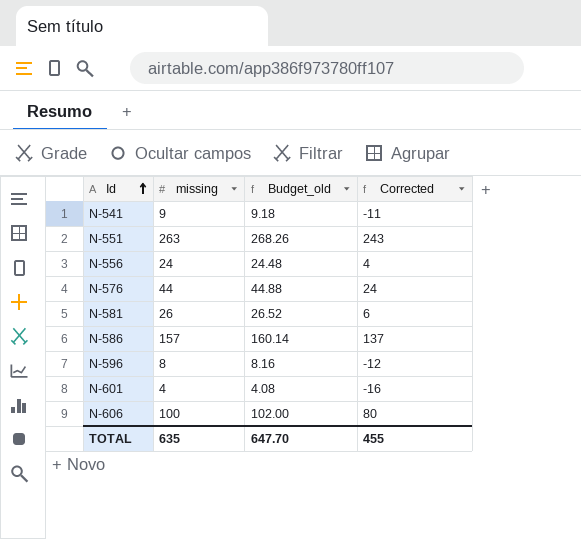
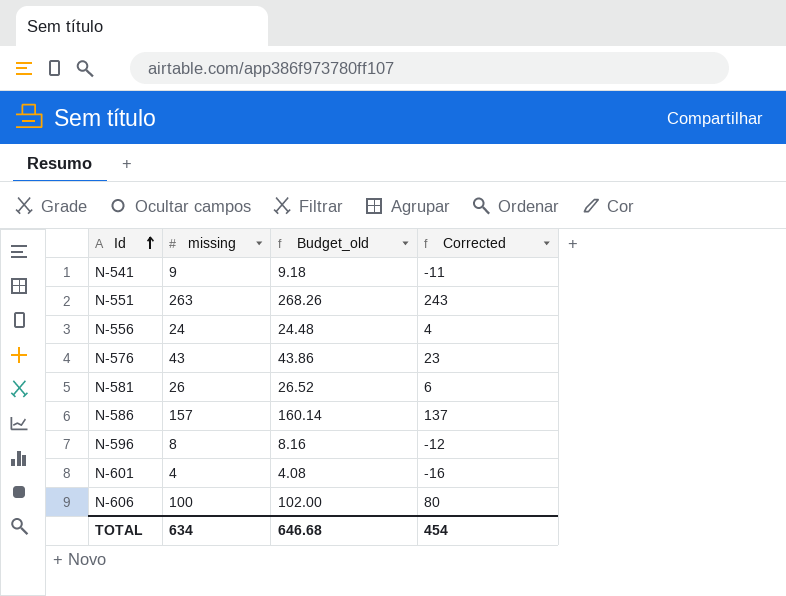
N-576 | missing: 44 -> 43
N-576 | Budget_old: 44.88 -> 43.86
N-576 | Corrected: 24 -> 23
TOTAL | missing: 635 -> 634
TOTAL | Budget_old: 647.70 -> 646.68
TOTAL | Corrected: 455 -> 454

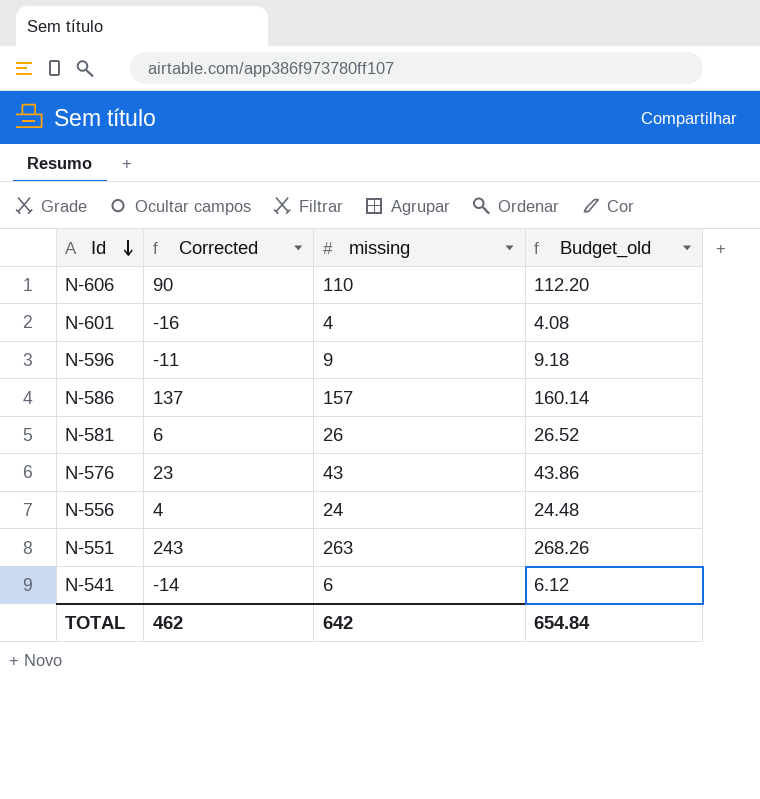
row order: Id ascending -> Id descending
column Corrected | position: 4 -> 2
N-606 | Corrected: 80 -> 90
N-606 | missing: 100 -> 110
N-606 | Budget_old: 102.00 -> 112.20
N-596 | Corrected: -12 -> -11
N-596 | missing: 8 -> 9
N-596 | Budget_old: 8.16 -> 9.18
N-541 | Corrected: -11 -> -14
N-541 | missing: 9 -> 6
N-541 | Budget_old: 9.18 -> 6.12
TOTAL | Corrected: 454 -> 462
TOTAL | missing: 634 -> 642
TOTAL | Budget_old: 646.68 -> 654.84

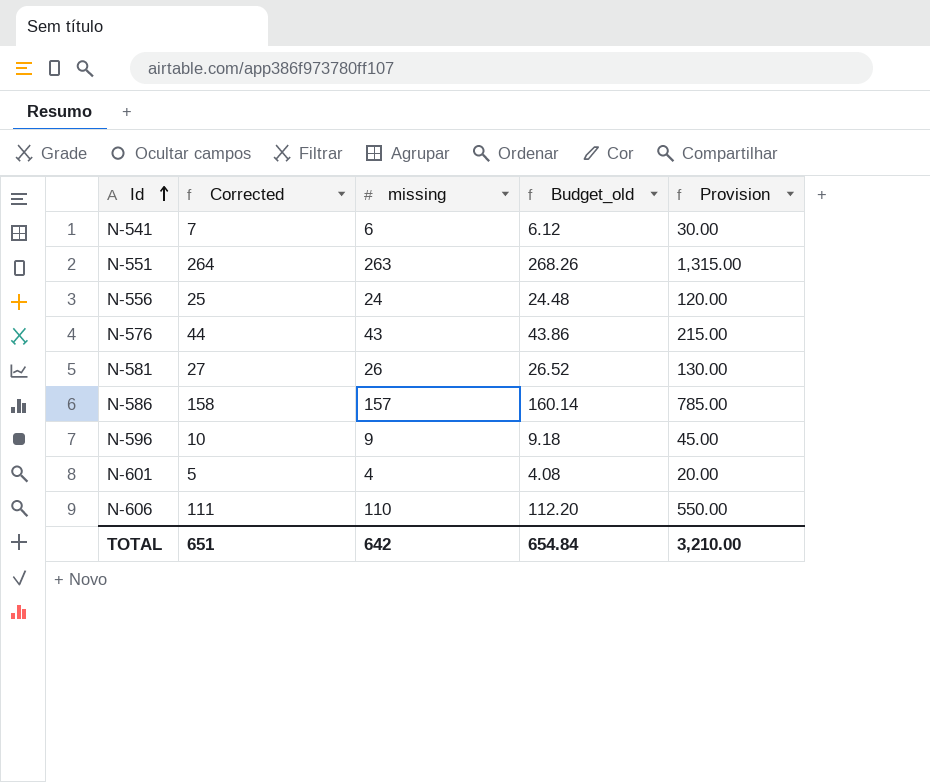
row order: Id descending -> Id ascending
column Corrected | formula: [missing] - 20 -> [missing] + 1
column Provision | formula: none -> [missing] * 5
TOTAL | Corrected: 462 -> 651

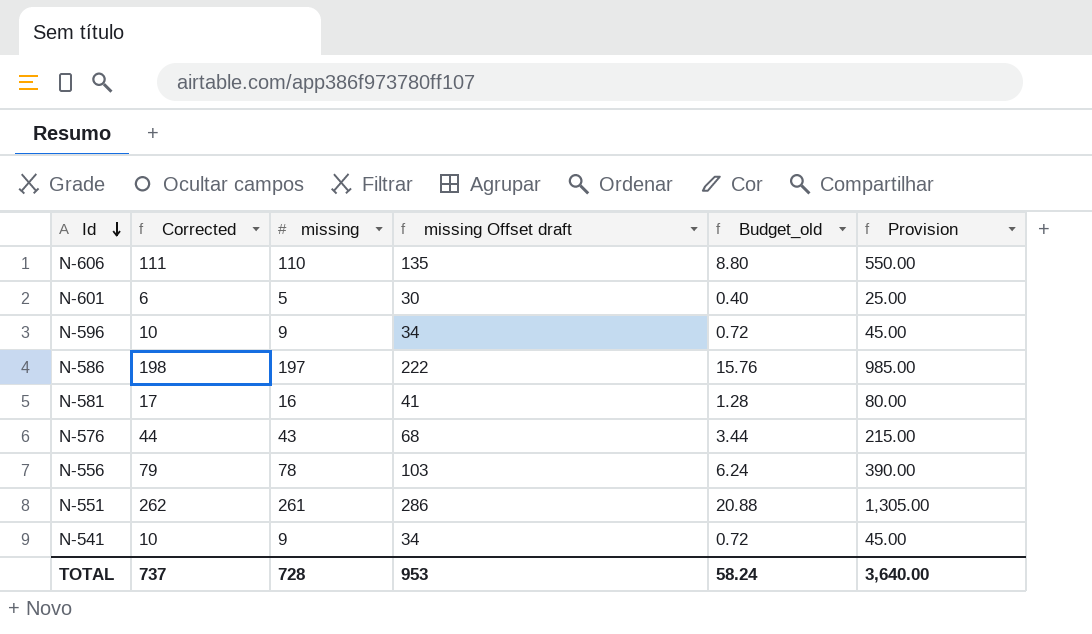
row order: Id ascending -> Id descending
column missing Offset draft | formula: none -> [missing] + 25
column Budget_old | formula: [missing] * 1.02 -> [missing] * 0.08
N-601 | Corrected: 5 -> 6
N-601 | missing: 4 -> 5
N-601 | Provision: 20.00 -> 25.00
N-586 | Corrected: 158 -> 198
N-586 | missing: 157 -> 197
N-586 | Provision: 785.00 -> 985.00
N-581 | Corrected: 27 -> 17
N-581 | missing: 26 -> 16
N-581 | Provision: 130.00 -> 80.00
N-556 | Corrected: 25 -> 79
N-556 | missing: 24 -> 78
N-556 | Provision: 120.00 -> 390.00
N-551 | Corrected: 264 -> 262
N-551 | missing: 263 -> 261
N-551 | Provision: 1,315.00 -> 1,305.00
N-541 | Corrected: 7 -> 10
N-541 | missing: 6 -> 9
N-541 | Provision: 30.00 -> 45.00
TOTAL | Corrected: 651 -> 737
TOTAL | missing: 642 -> 728
TOTAL | Budget_old: 654.84 -> 58.24
TOTAL | Provision: 3,210.00 -> 3,640.00

